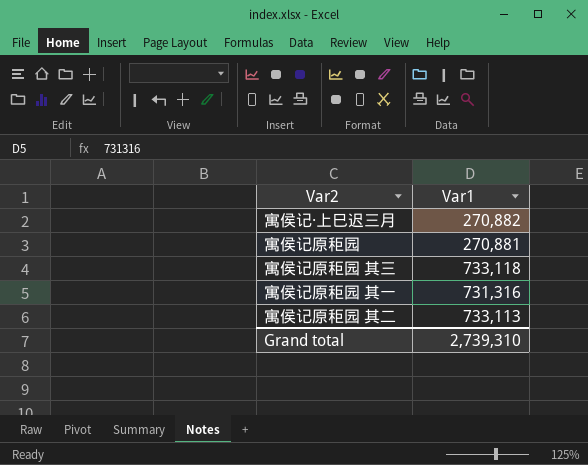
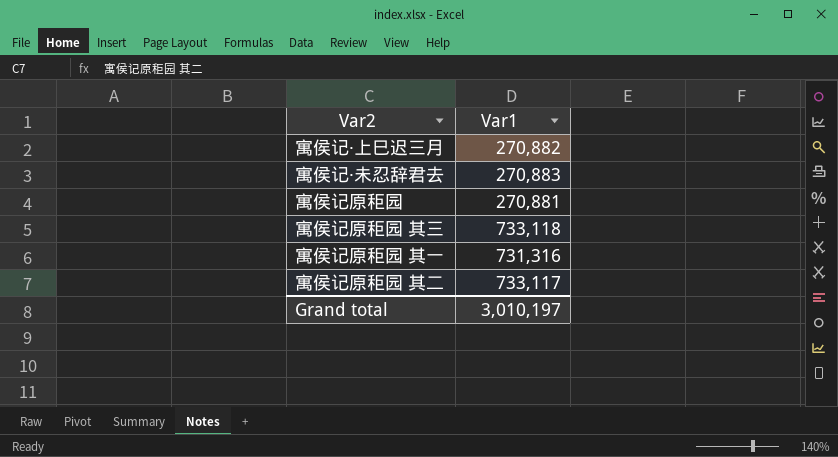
row 寓侯记·未忍辞君去: none -> 270,883
寓侯记原秬园 其二 | Var1: 733,113 -> 733,117
Grand total | Var1: 2,739,310 -> 3,010,197

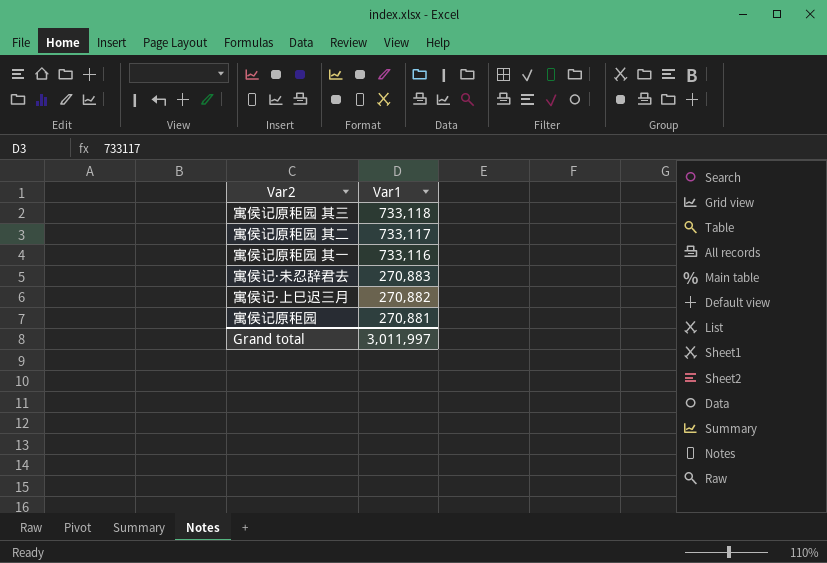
row order: none -> Var1 descending
寓侯记原秬园 其一 | Var1: 731,316 -> 733,116
Grand total | Var1: 3,010,197 -> 3,011,997

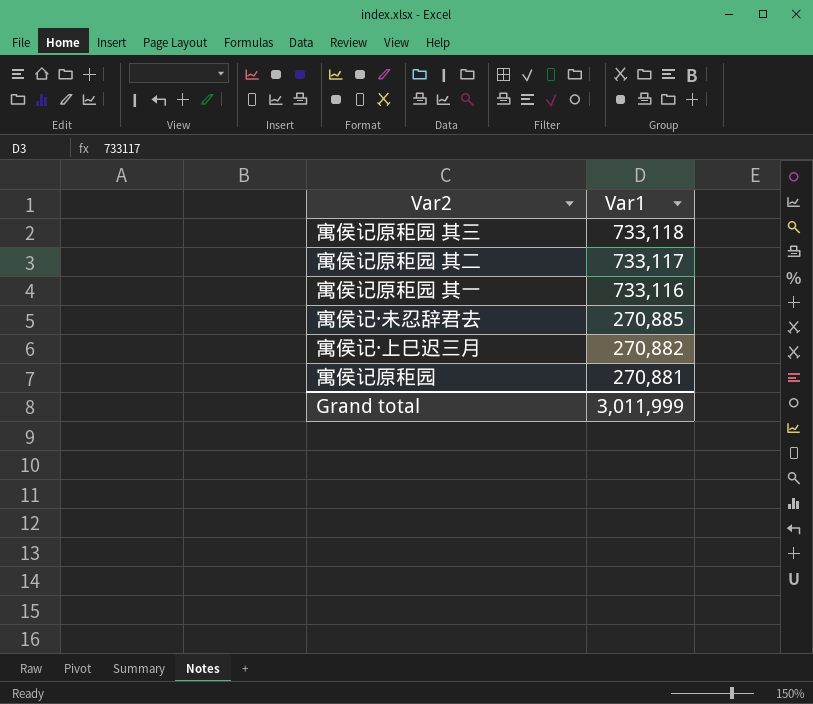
寓侯记·未忍辞君去 | Var1: 270,883 -> 270,885
Grand total | Var1: 3,011,997 -> 3,011,999

